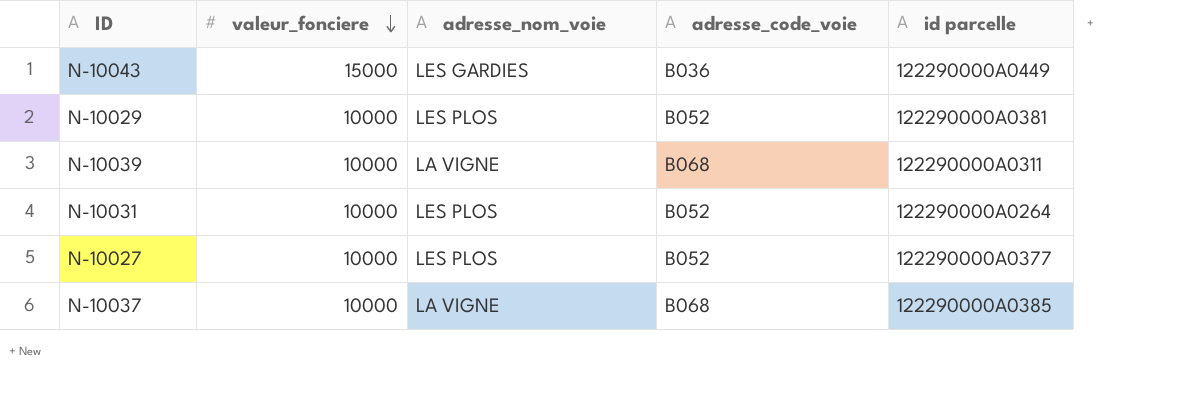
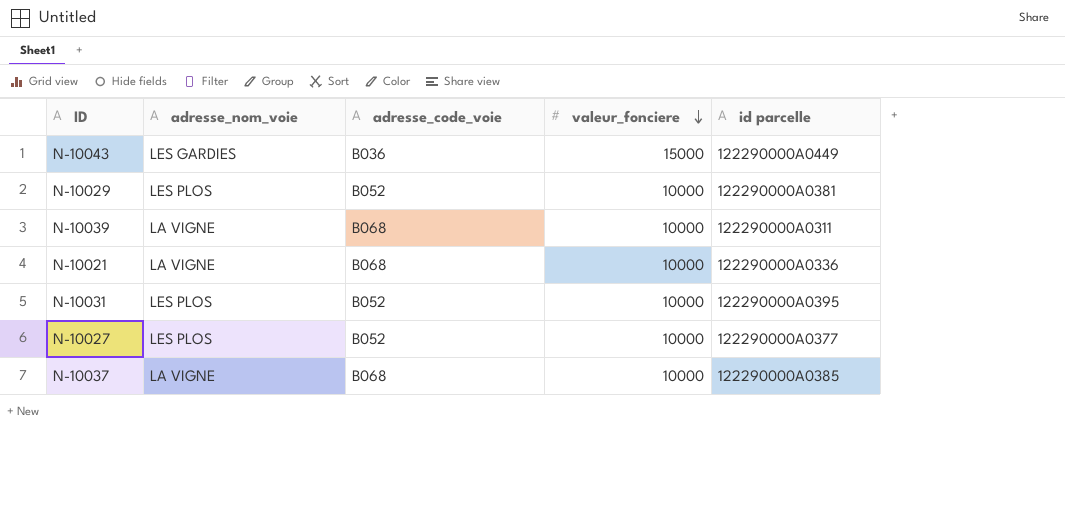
column valeur_fonciere | position: 2 -> 4
row N-10021: none -> LA VIGNE | B068 | 10000 | 122290000A0336
N-10031 | id parcelle: 122290000A0264 -> 122290000A0395

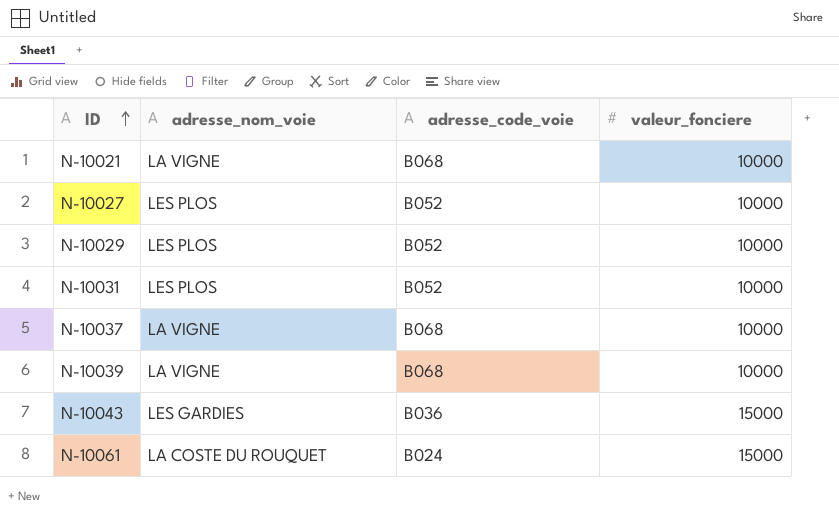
row order: valeur_fonciere descending -> ID ascending
column id parcelle | position: 5 -> none
row N-10061: none -> LA COSTE DU ROUQUET | B024 | 15000

